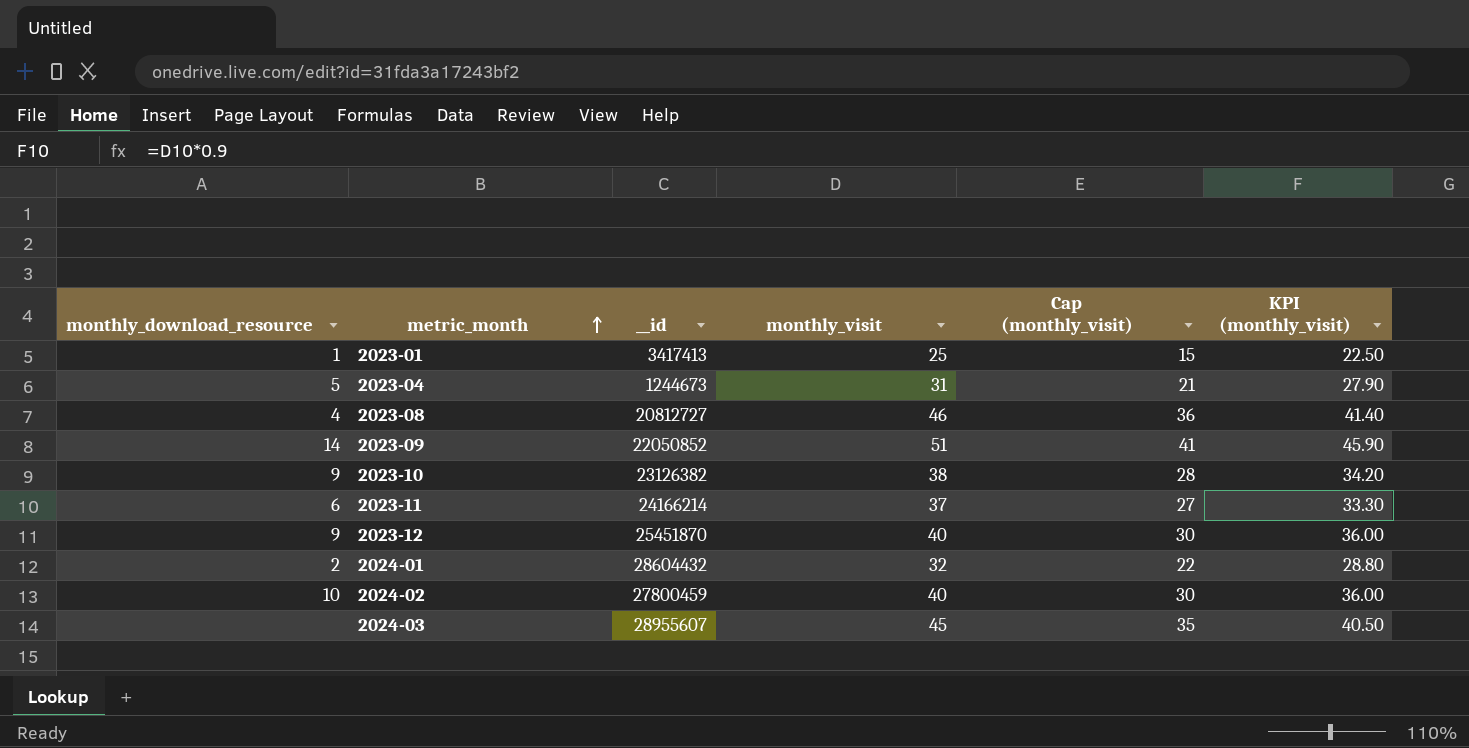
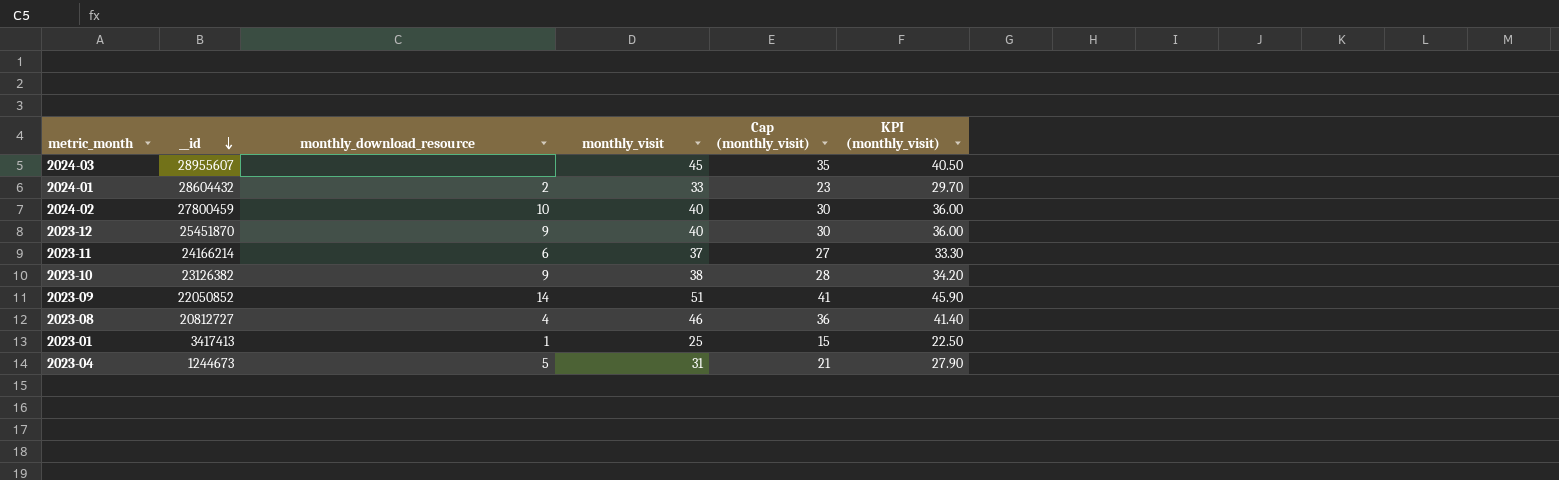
row order: metric_month ascending -> __id descending
column monthly_download_resource | position: 1 -> 3
2024-01 | monthly_visit: 32 -> 33
2024-01 | Cap (monthly_visit): 22 -> 23
2024-01 | KPI (monthly_visit): 28.80 -> 29.70

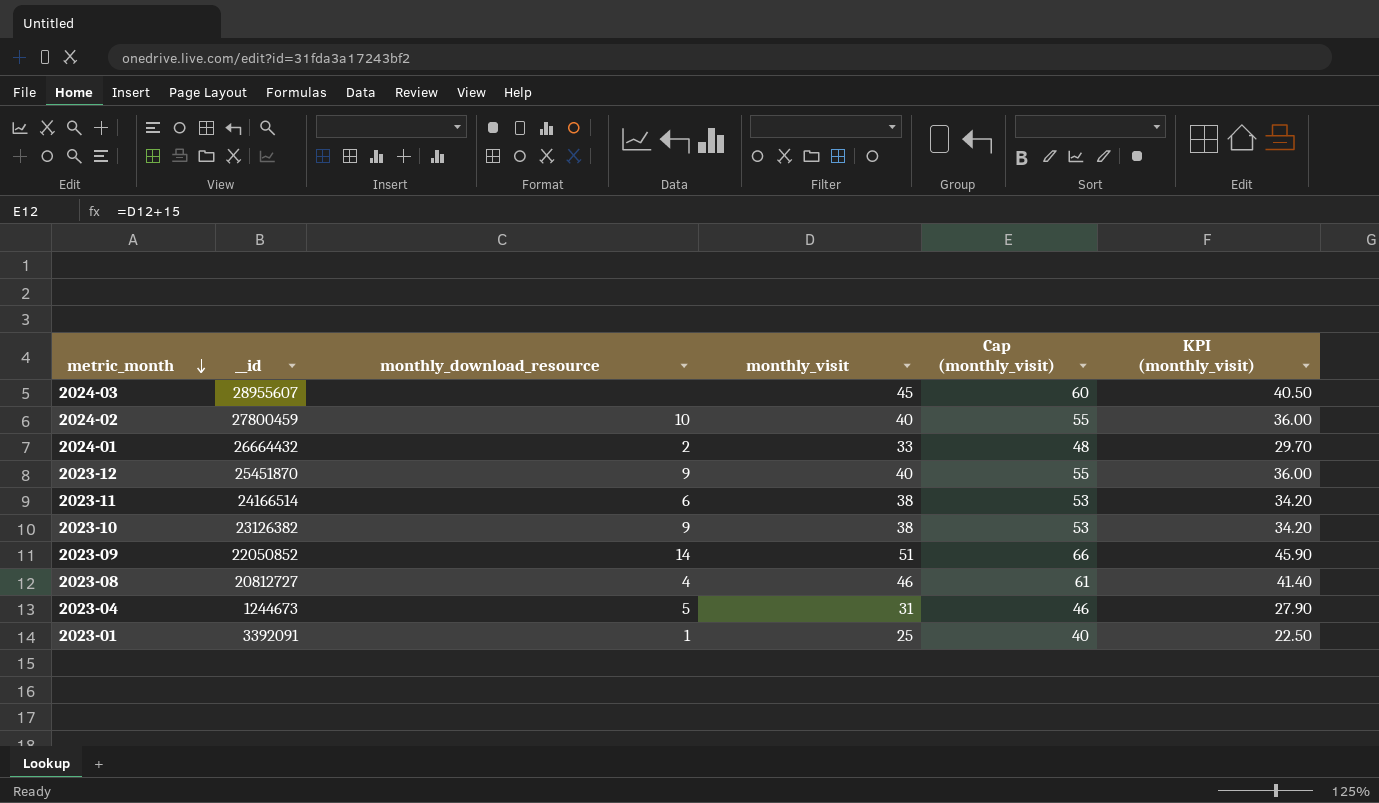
row order: __id descending -> metric_month descending
column Cap (monthly_visit) | formula: [monthly_visit] - 10 -> [monthly_visit] + 15
2024-01 | __id: 28604432 -> 26664432
2023-11 | __id: 24166214 -> 24166514
2023-11 | monthly_visit: 37 -> 38
2023-11 | KPI (monthly_visit): 33.30 -> 34.20
2023-01 | __id: 3417413 -> 3392091

